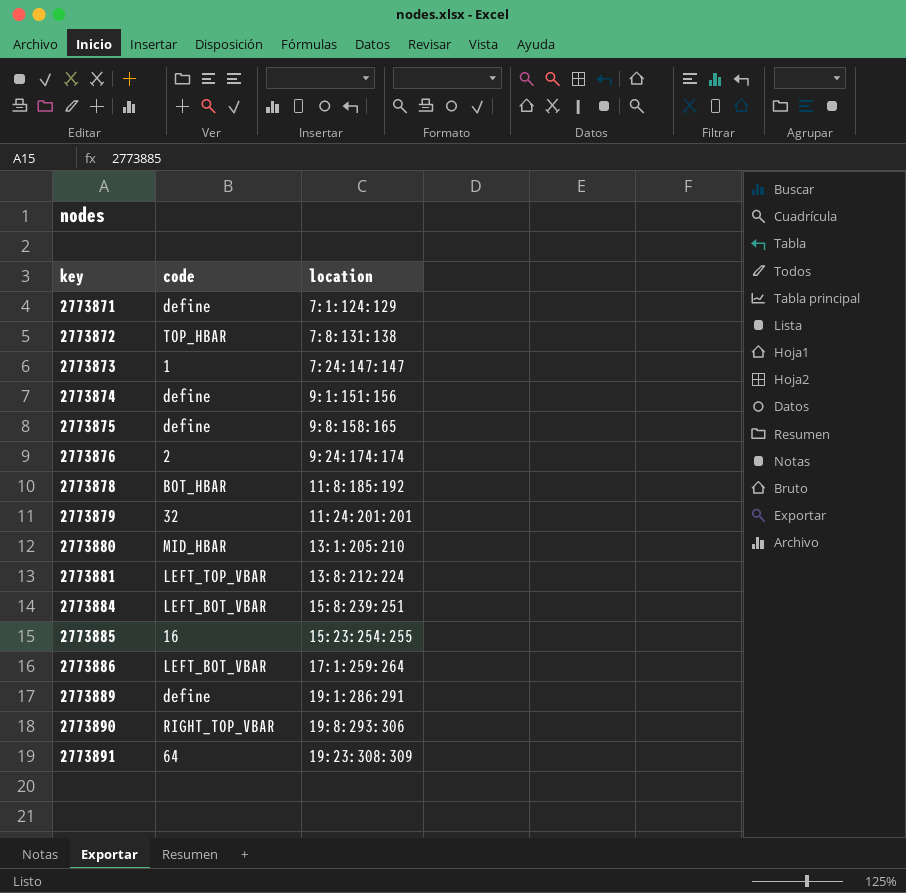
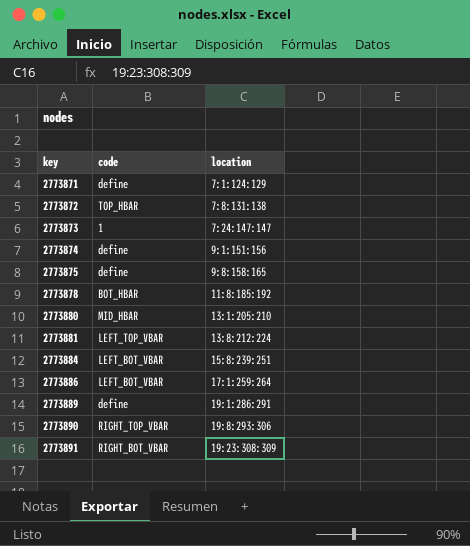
row 2773876: 2 | 9:24:174:174 -> none
row 2773879: 32 | 11:24:201:201 -> none
row 2773885: 16 | 15:23:254:255 -> none
2773891 | code: 64 -> RIGHT_BOT_VBAR

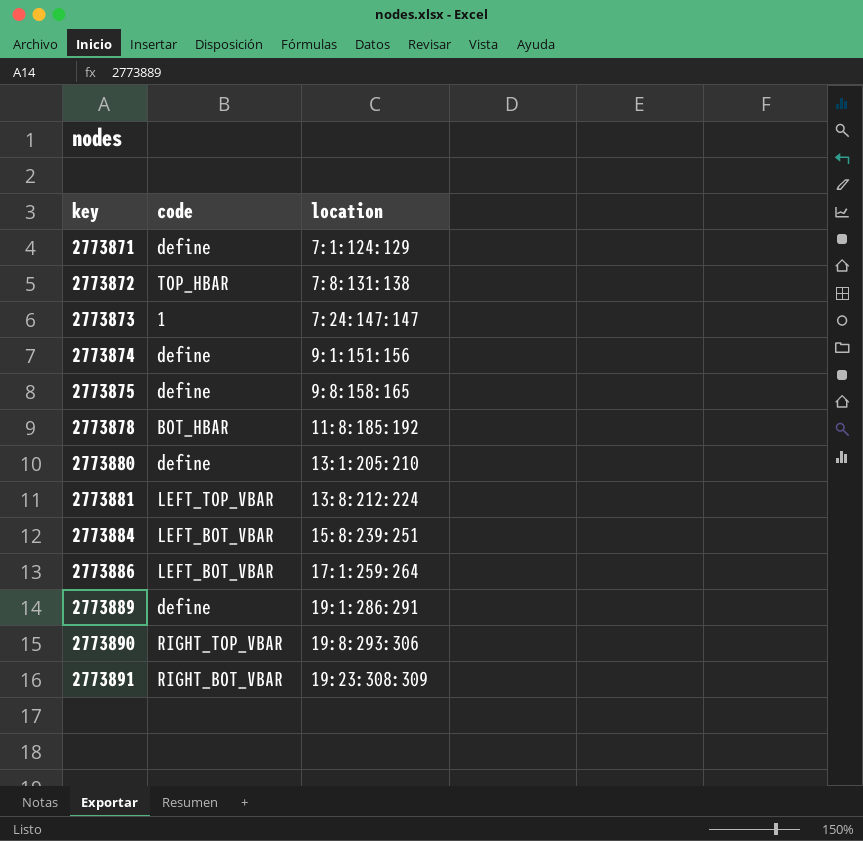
2773880 | code: MID_HBAR -> define

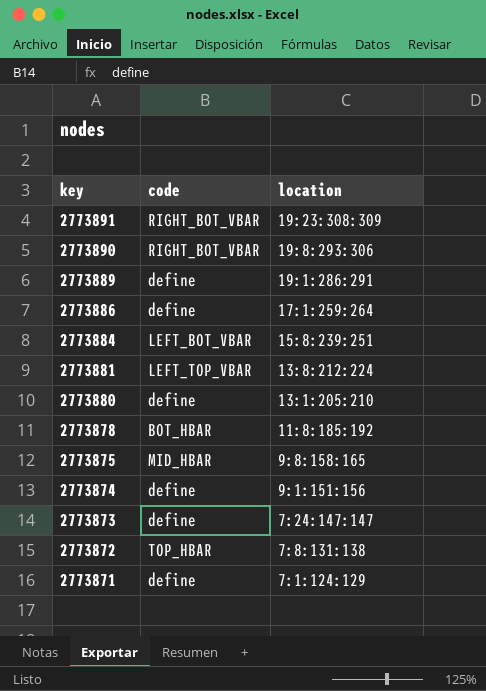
row order: key ascending -> key descending
2773890 | code: RIGHT_TOP_VBAR -> RIGHT_BOT_VBAR
2773886 | code: LEFT_BOT_VBAR -> define
2773875 | code: define -> MID_HBAR
2773873 | code: 1 -> define

